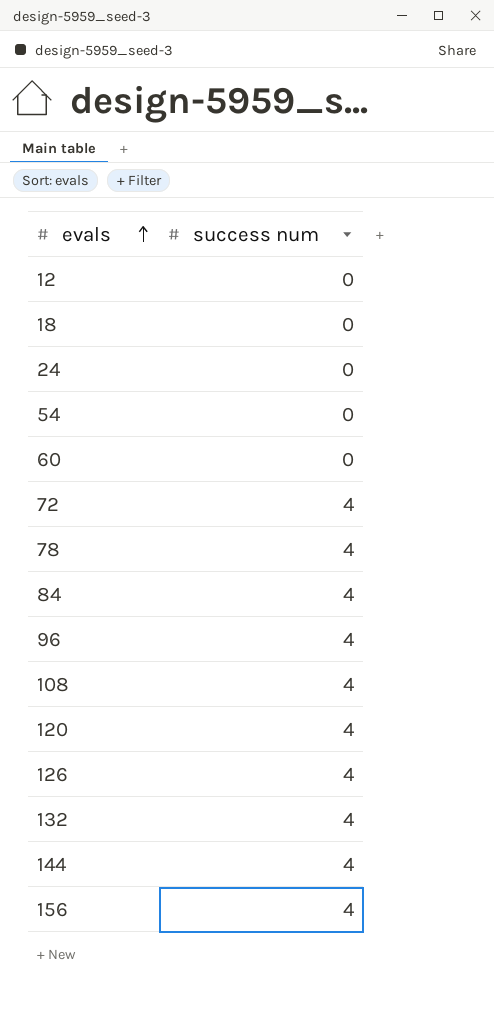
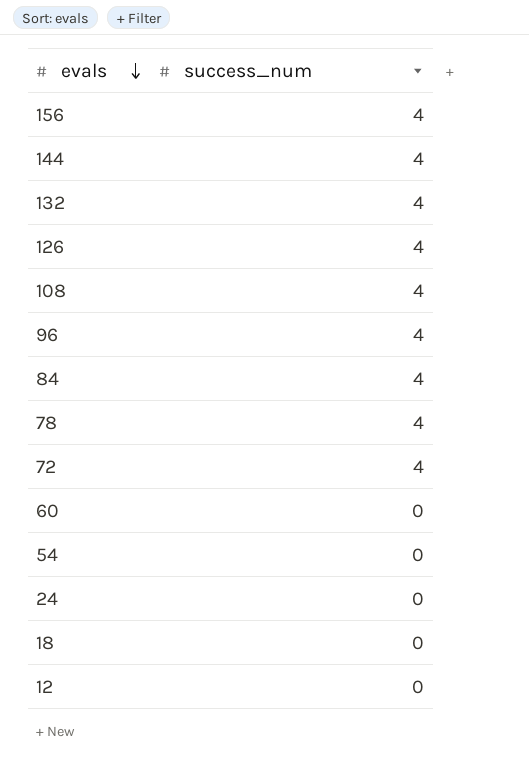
row order: evals ascending -> evals descending
column name: success num -> success_num
row 120: 4 -> none

